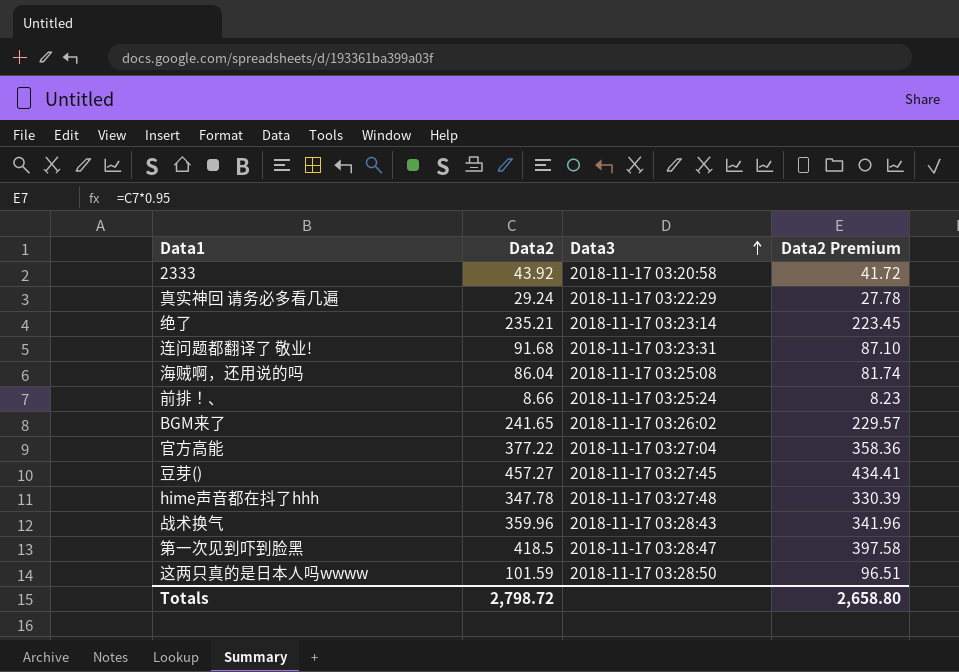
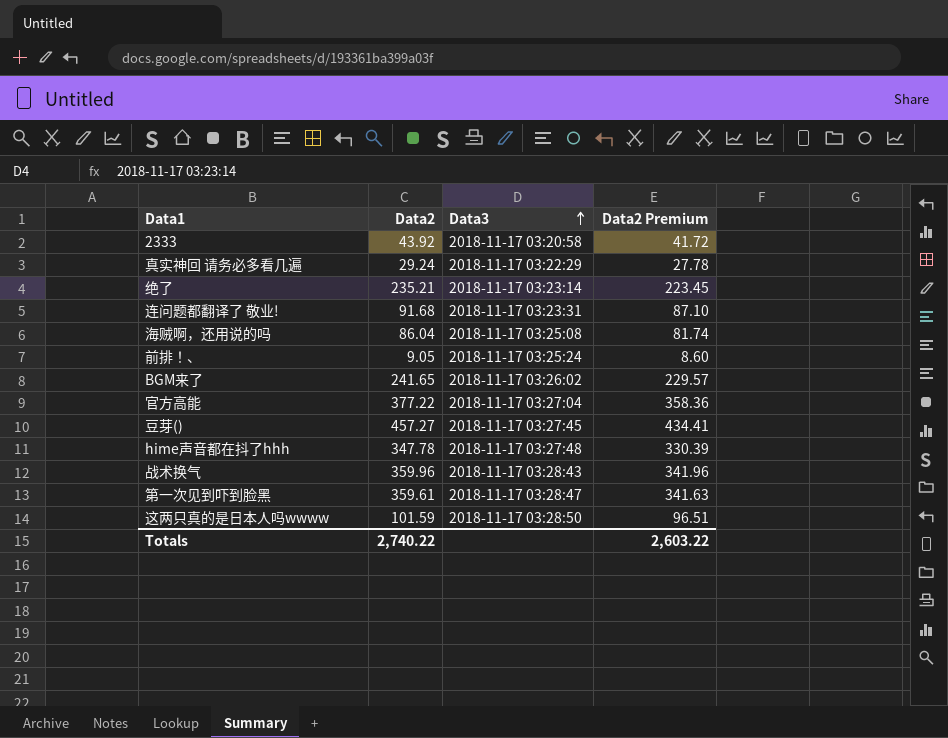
前排！、 | Data2: 8.66 -> 9.05
前排！、 | Data2 Premium: 8.23 -> 8.60
第一次见到吓到脸黑 | Data2: 418.5 -> 359.61
第一次见到吓到脸黑 | Data2 Premium: 397.58 -> 341.63
Totals | Data2: 2,798.72 -> 2,740.22
Totals | Data2 Premium: 2,658.80 -> 2,603.22

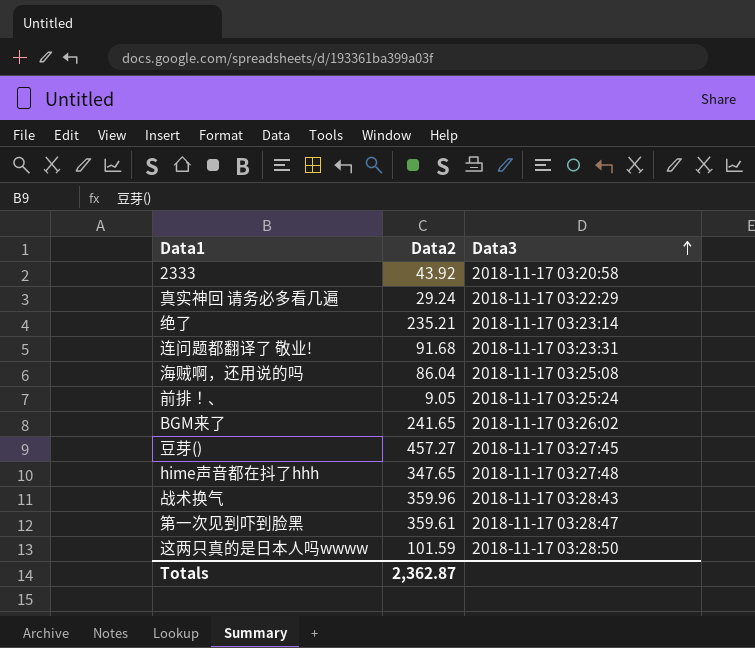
column Data2 Premium | formula: [Data2] * 0.95 -> none
row 官方高能: 377.22 | 2018-11-17 03:27:04 | 358.36 -> none
hime声音都在抖了hhh | Data2: 347.78 -> 347.65
Totals | Data2: 2,740.22 -> 2,362.87

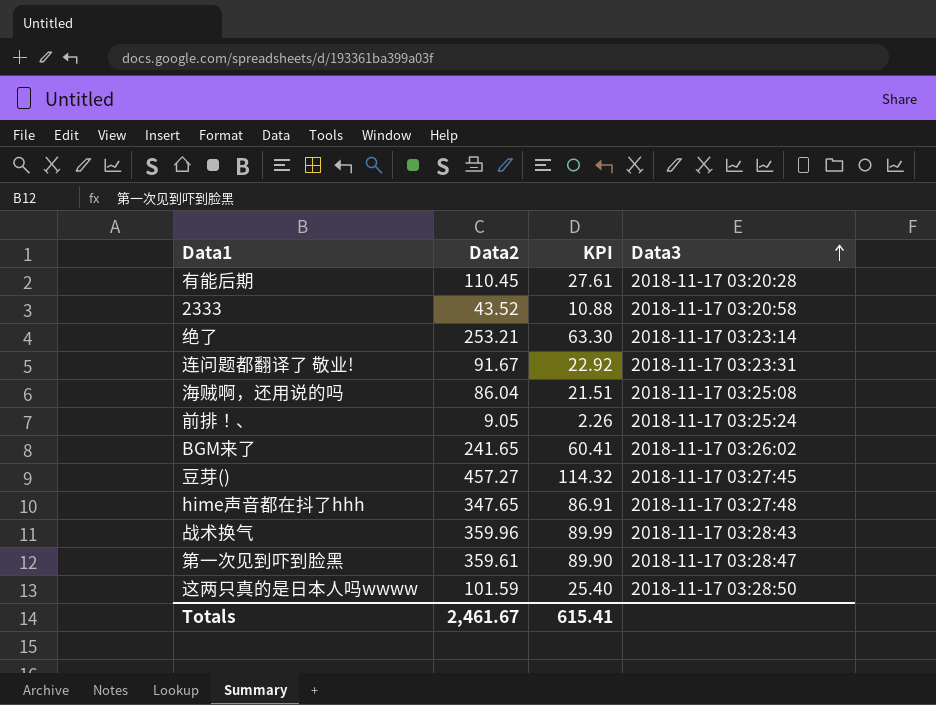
column KPI | formula: none -> [Data2] * 0.25
row 真实神回 请务必多看几遍: 29.24 | 2018-11-17 03:22:29 -> none
row 有能后期: none -> 110.45 | 27.61 | 2018-11-17 03:20:28
2333 | Data2: 43.92 -> 43.52
绝了 | Data2: 235.21 -> 253.21
连问题都翻译了 敬业! | Data2: 91.68 -> 91.67
Totals | Data2: 2,362.87 -> 2,461.67

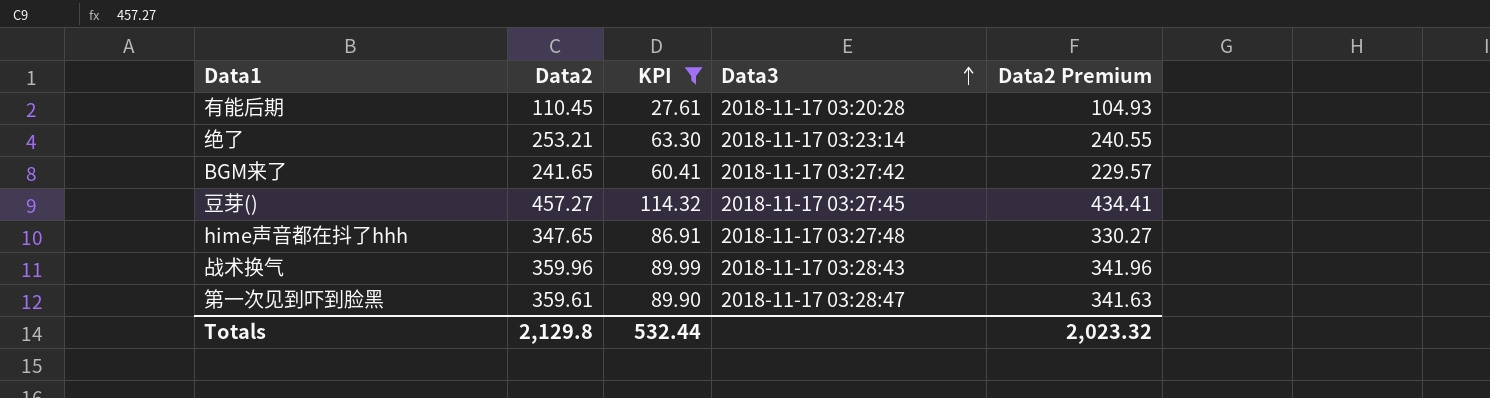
filter: none -> KPI >= 27.61
column Data2 Premium | formula: none -> [Data2] * 0.95
BGM来了 | Data3: 2018-11-17 03:26:02 -> 2018-11-17 03:27:42
Totals | Data2: 2,461.67 -> 2,129.8
Totals | KPI: 615.41 -> 532.44

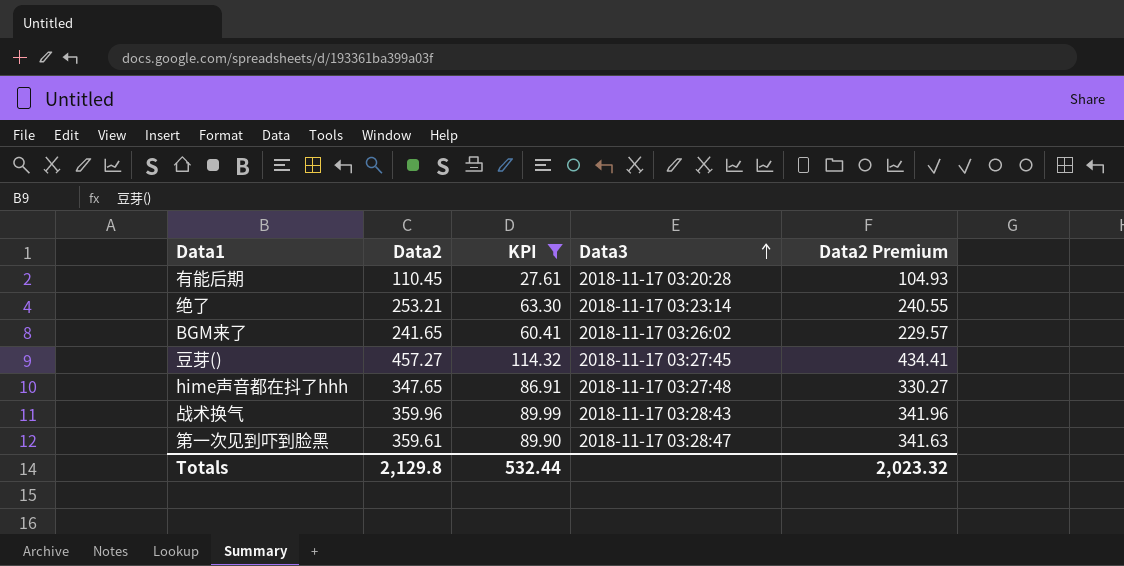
BGM来了 | Data3: 2018-11-17 03:27:42 -> 2018-11-17 03:26:02

